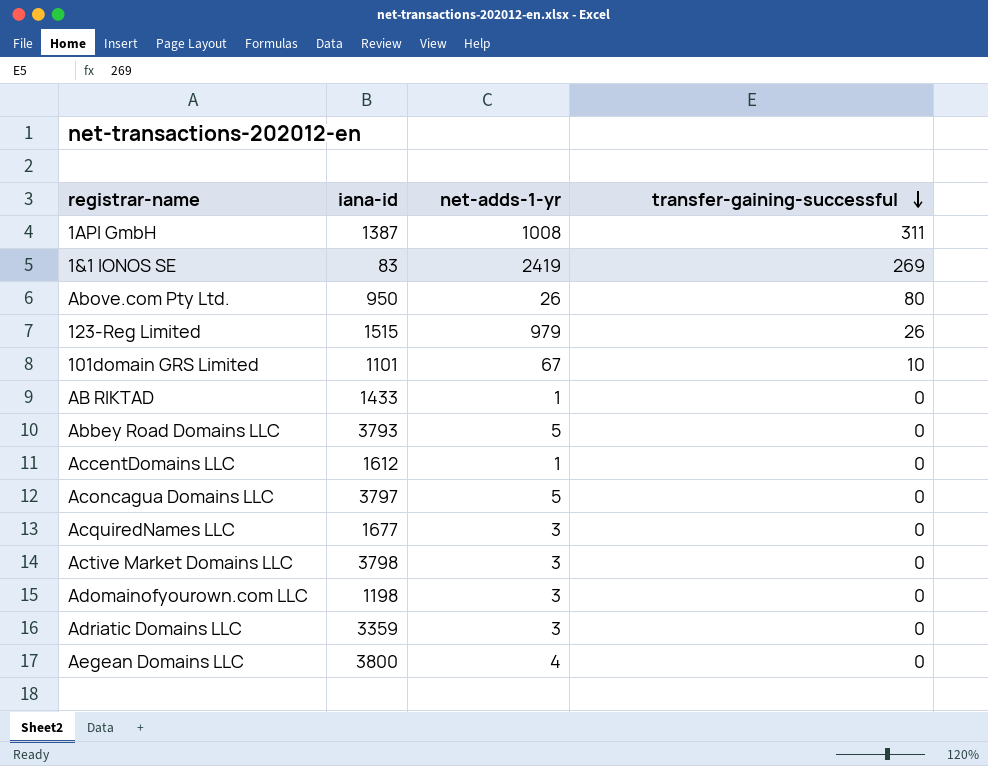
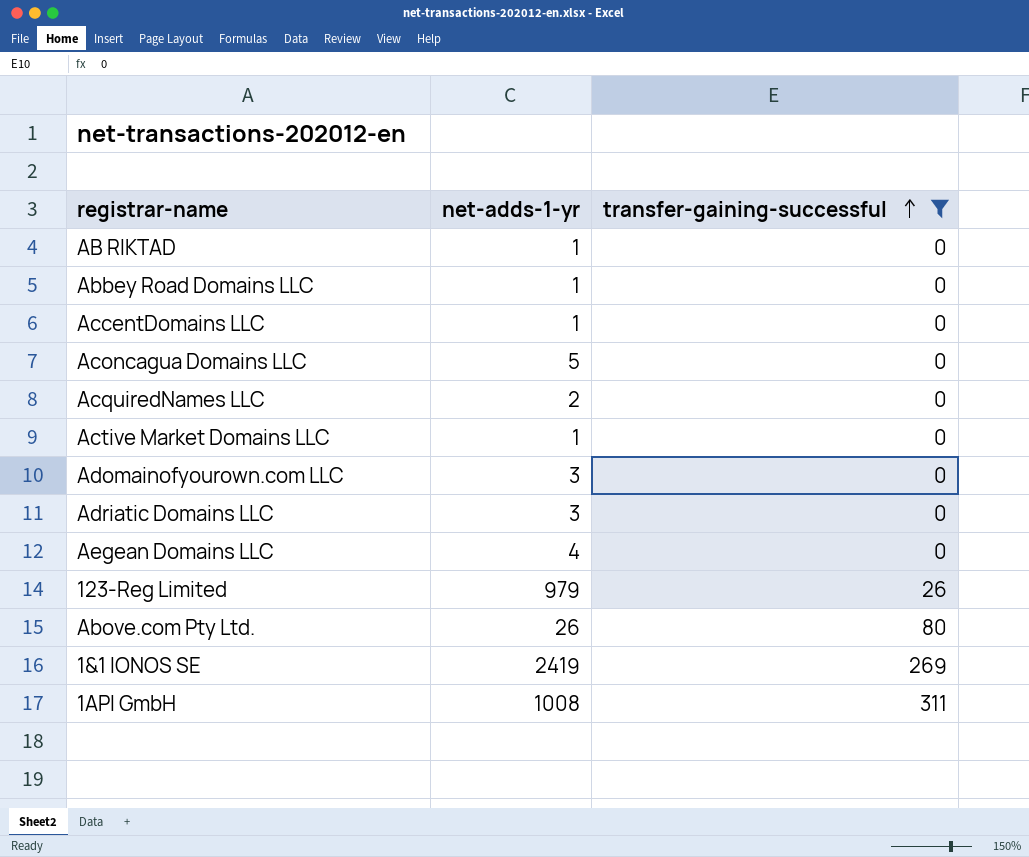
filter: none -> transfer-gaining-successful != 10
row order: transfer-gaining-successful descending -> transfer-gaining-successful ascending
column iana-id | position: 2 -> none
Abbey Road Domains LLC | net-adds-1-yr: 5 -> 1
AcquiredNames LLC | net-adds-1-yr: 3 -> 2
Active Market Domains LLC | net-adds-1-yr: 3 -> 1

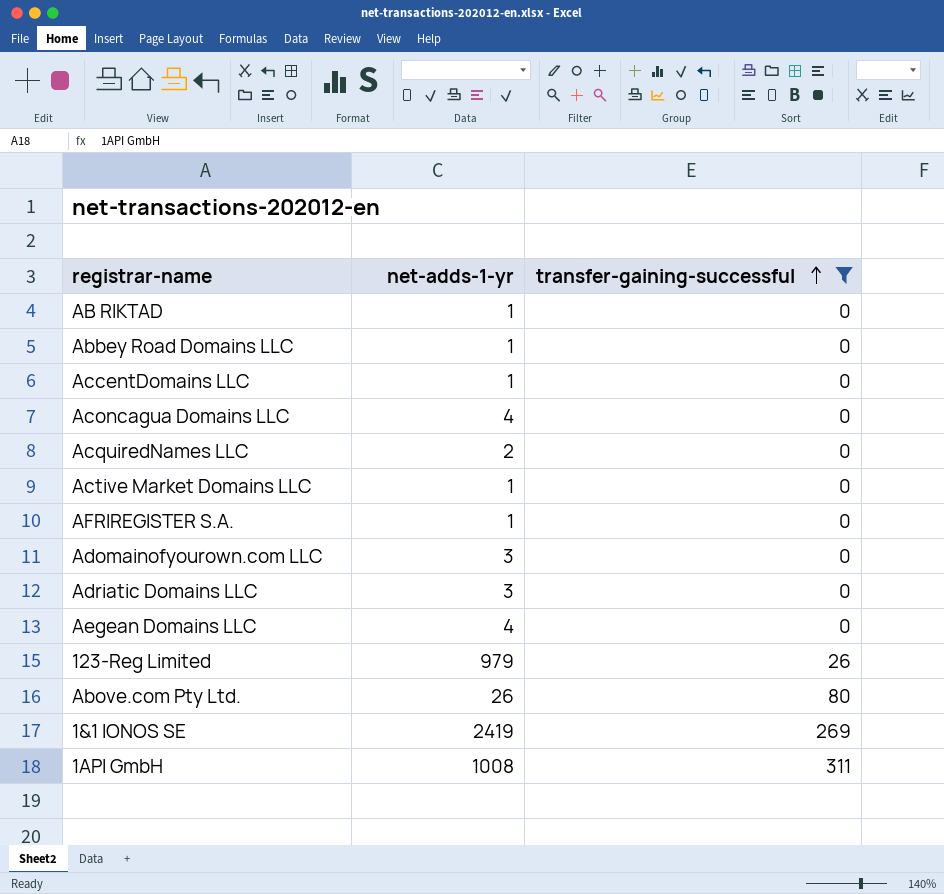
Aconcagua Domains LLC | net-adds-1-yr: 5 -> 4
row AFRIREGISTER S.A.: none -> 1 | 0

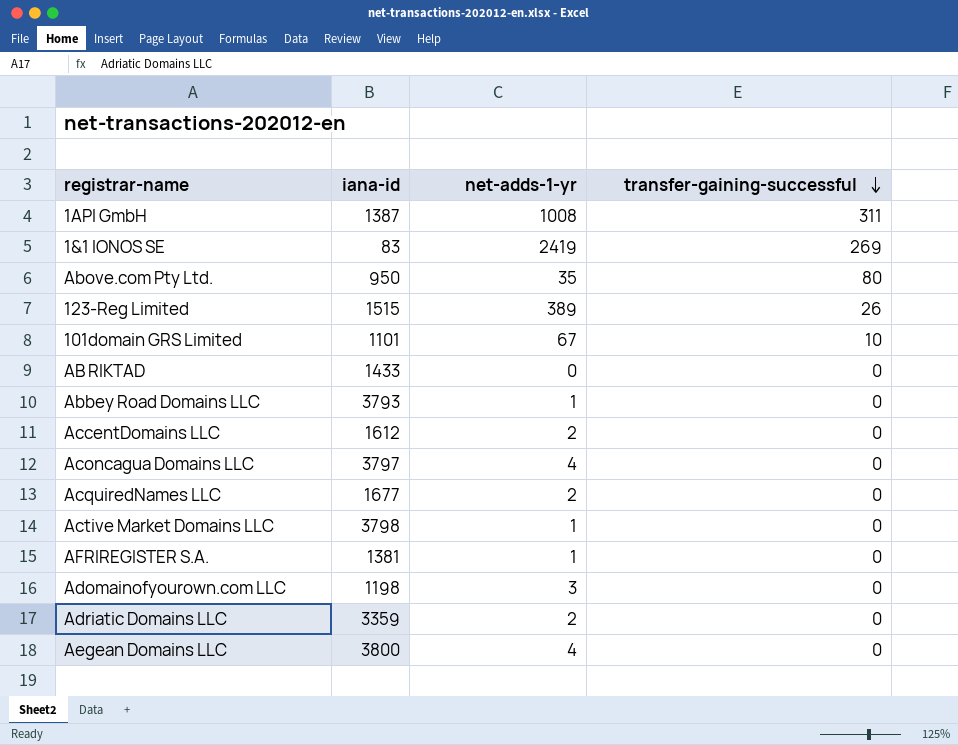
filter: transfer-gaining-successful != 10 -> none
row order: transfer-gaining-successful ascending -> transfer-gaining-successful descending
column iana-id | position: none -> 2
Above.com Pty Ltd. | net-adds-1-yr: 26 -> 35
123-Reg Limited | net-adds-1-yr: 979 -> 389
AB RIKTAD | net-adds-1-yr: 1 -> 0
AccentDomains LLC | net-adds-1-yr: 1 -> 2
Adriatic Domains LLC | net-adds-1-yr: 3 -> 2

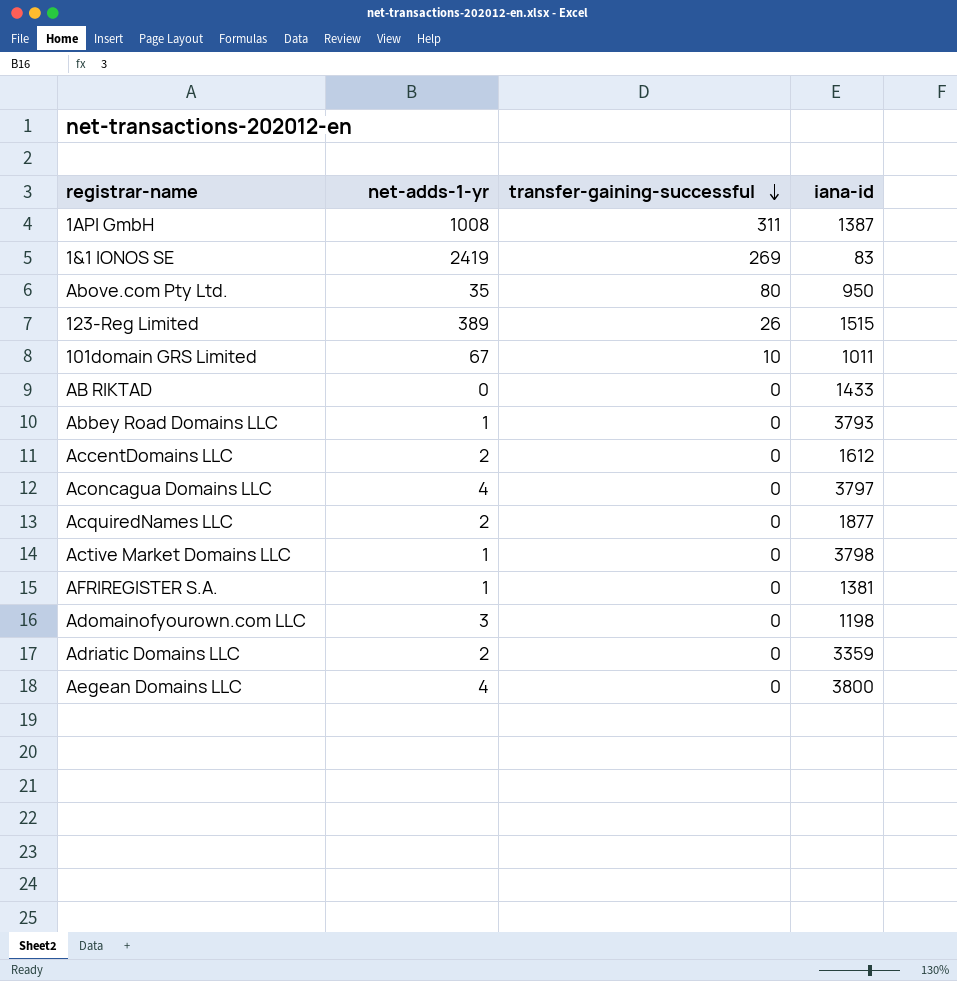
column iana-id | position: 2 -> 4
101domain GRS Limited | iana-id: 1101 -> 1011
AcquiredNames LLC | iana-id: 1677 -> 1877

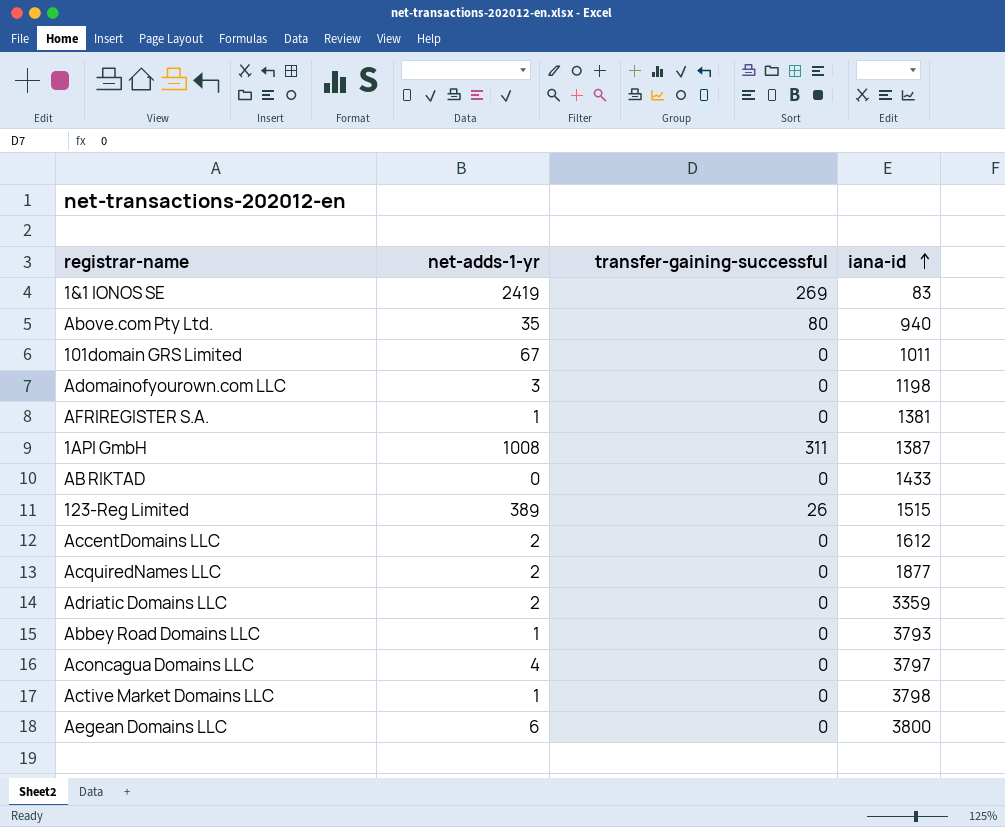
row order: transfer-gaining-successful descending -> iana-id ascending
Above.com Pty Ltd. | iana-id: 950 -> 940
101domain GRS Limited | transfer-gaining-successful: 10 -> 0
Aegean Domains LLC | net-adds-1-yr: 4 -> 6

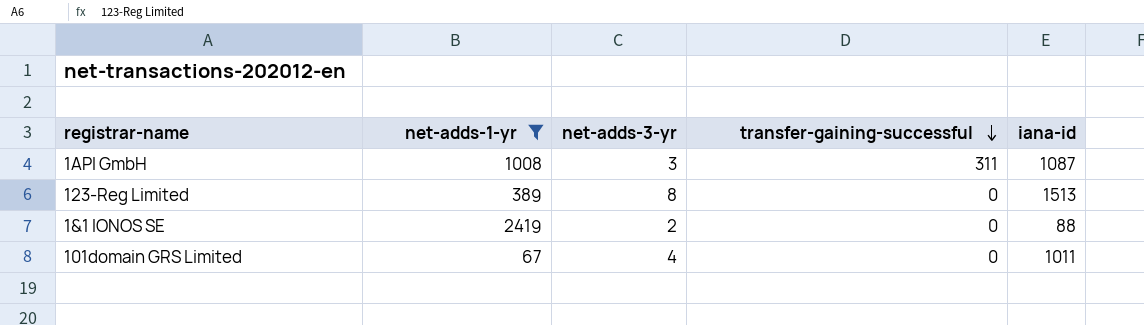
filter: none -> net-adds-1-yr >= 67
row order: iana-id ascending -> transfer-gaining-successful descending
column net-adds-3-yr | position: none -> 3
1API GmbH | iana-id: 1387 -> 1087
123-Reg Limited | transfer-gaining-successful: 26 -> 0
123-Reg Limited | iana-id: 1515 -> 1513
1&1 IONOS SE | transfer-gaining-successful: 269 -> 0
1&1 IONOS SE | iana-id: 83 -> 88

